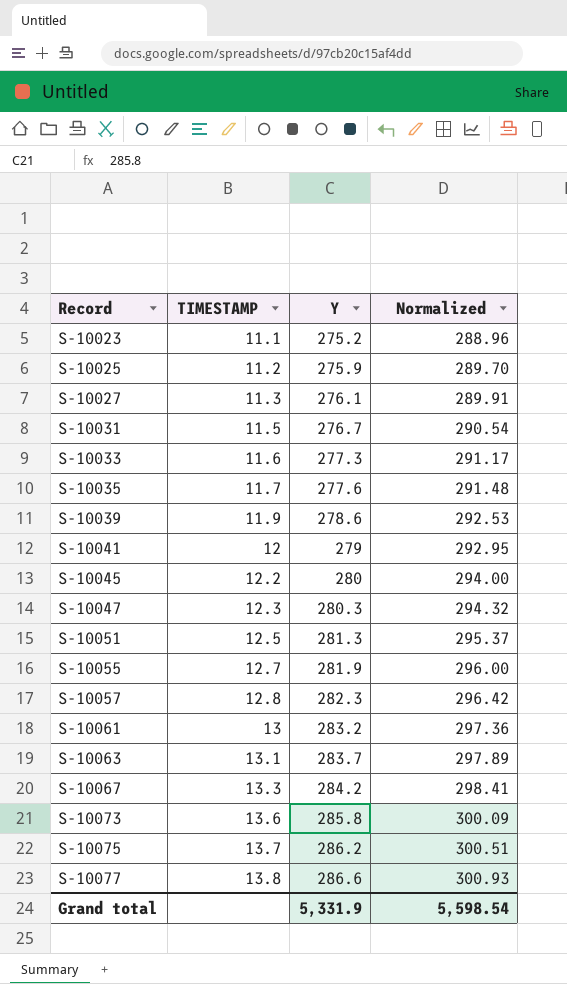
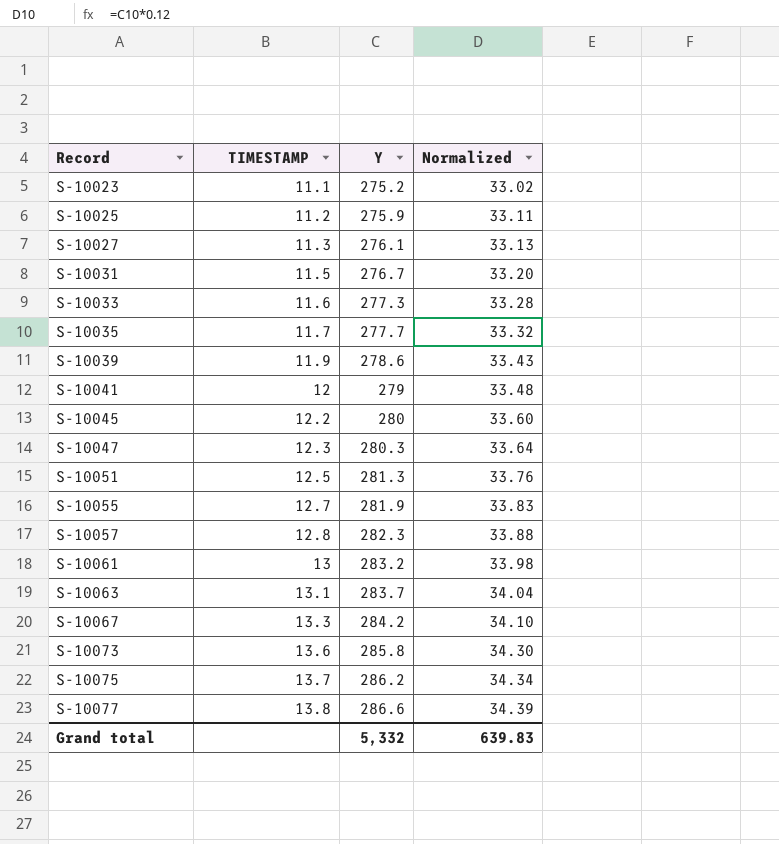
column Normalized | formula: [Y] * 1.05 -> [Y] * 0.12
S-10035 | Y: 277.6 -> 277.7
Grand total | Y: 5,331.9 -> 5,332
Grand total | Normalized: 5,598.54 -> 639.83

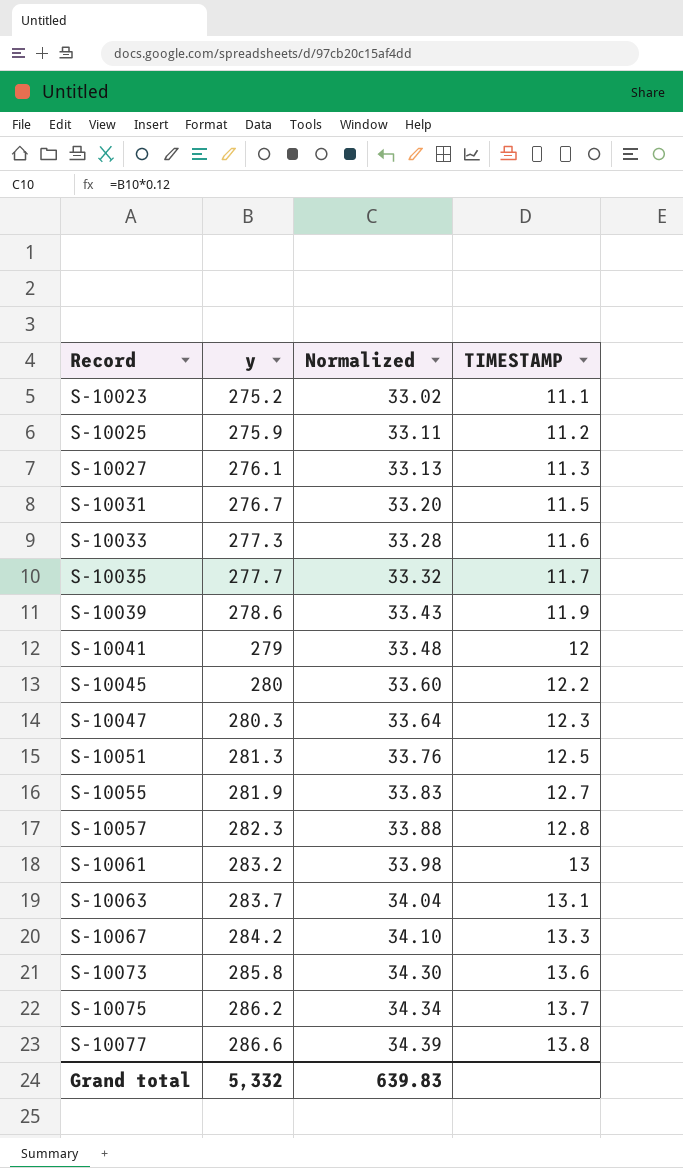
column name: Y -> y
column TIMESTAMP | position: 2 -> 4

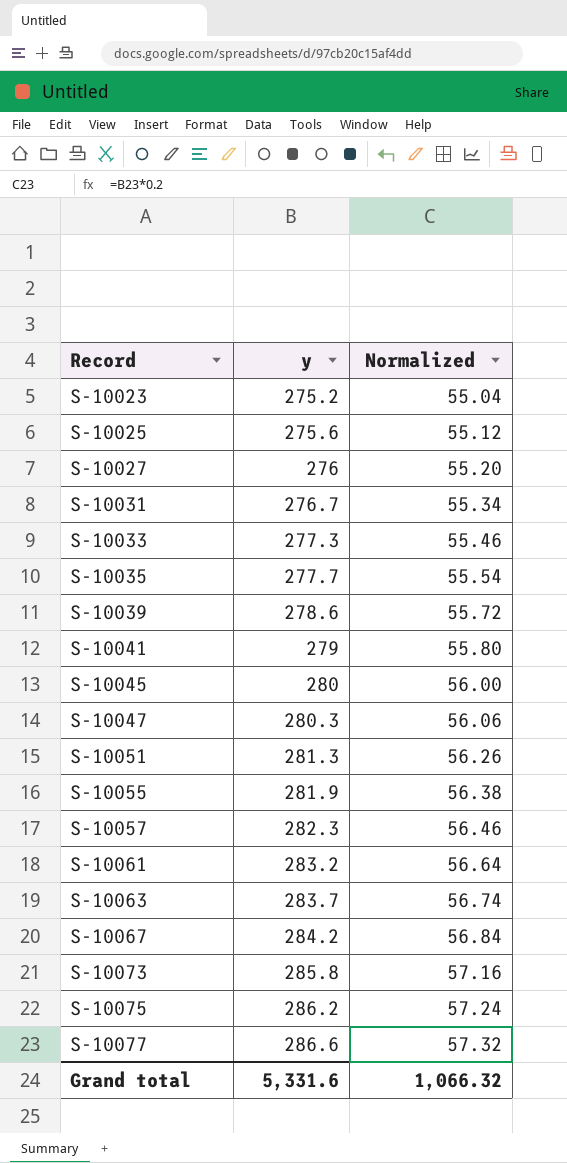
column TIMESTAMP | position: 4 -> none
column Normalized | formula: [y] * 0.12 -> [y] * 0.2
S-10025 | y: 275.9 -> 275.6
S-10027 | y: 276.1 -> 276
Grand total | y: 5,332 -> 5,331.6
Grand total | Normalized: 639.83 -> 1,066.32

